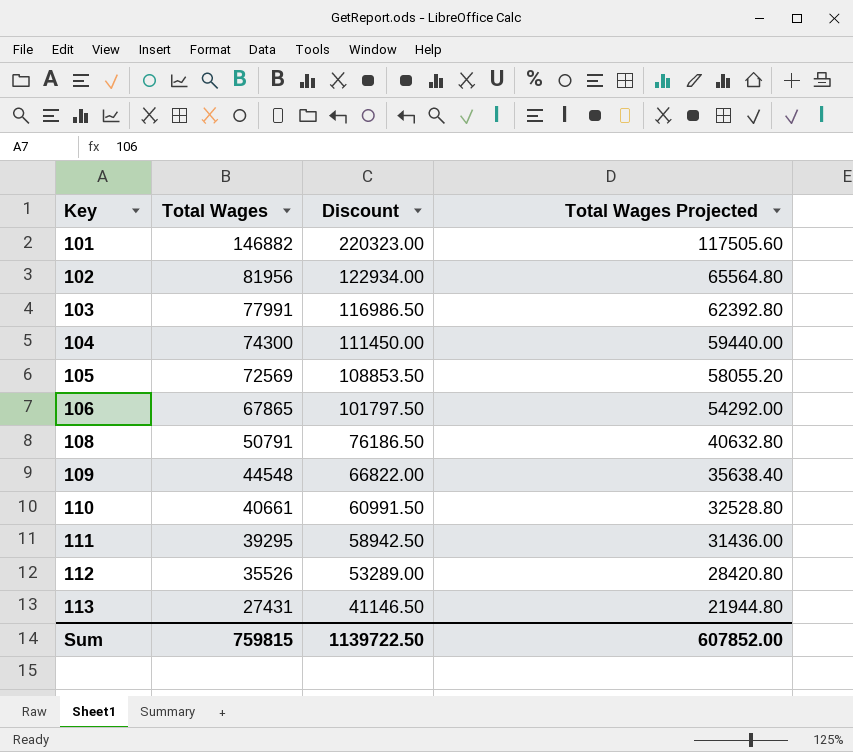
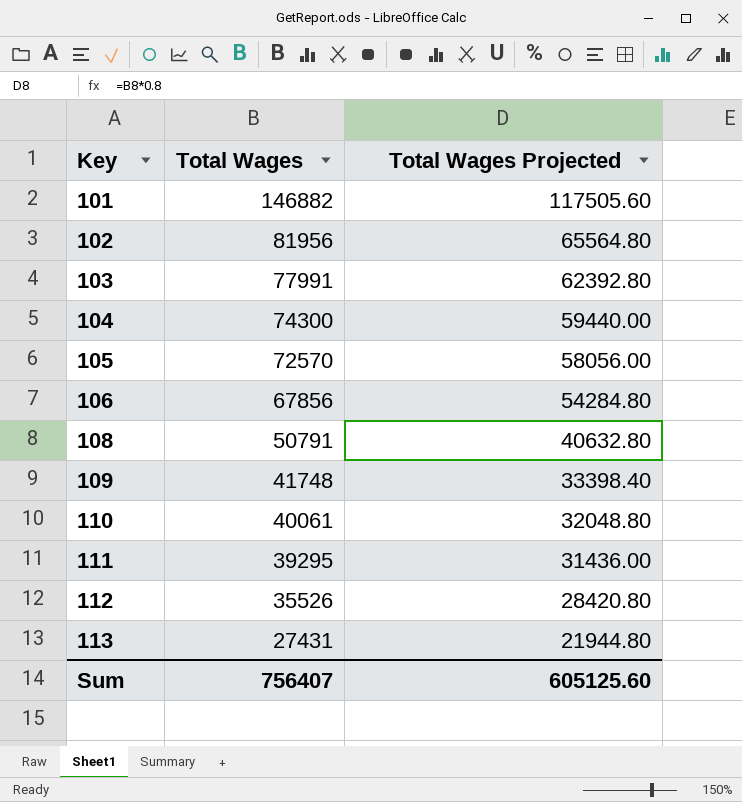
column Discount | formula: [Total Wages] * 1.5 -> none
105 | Total Wages: 72569 -> 72570
105 | Total Wages Projected: 58055.20 -> 58056.00
106 | Total Wages: 67865 -> 67856
106 | Total Wages Projected: 54292.00 -> 54284.80
109 | Total Wages: 44548 -> 41748
109 | Total Wages Projected: 35638.40 -> 33398.40
110 | Total Wages: 40661 -> 40061
110 | Total Wages Projected: 32528.80 -> 32048.80
Sum | Total Wages: 759815 -> 756407
Sum | Total Wages Projected: 607852.00 -> 605125.60

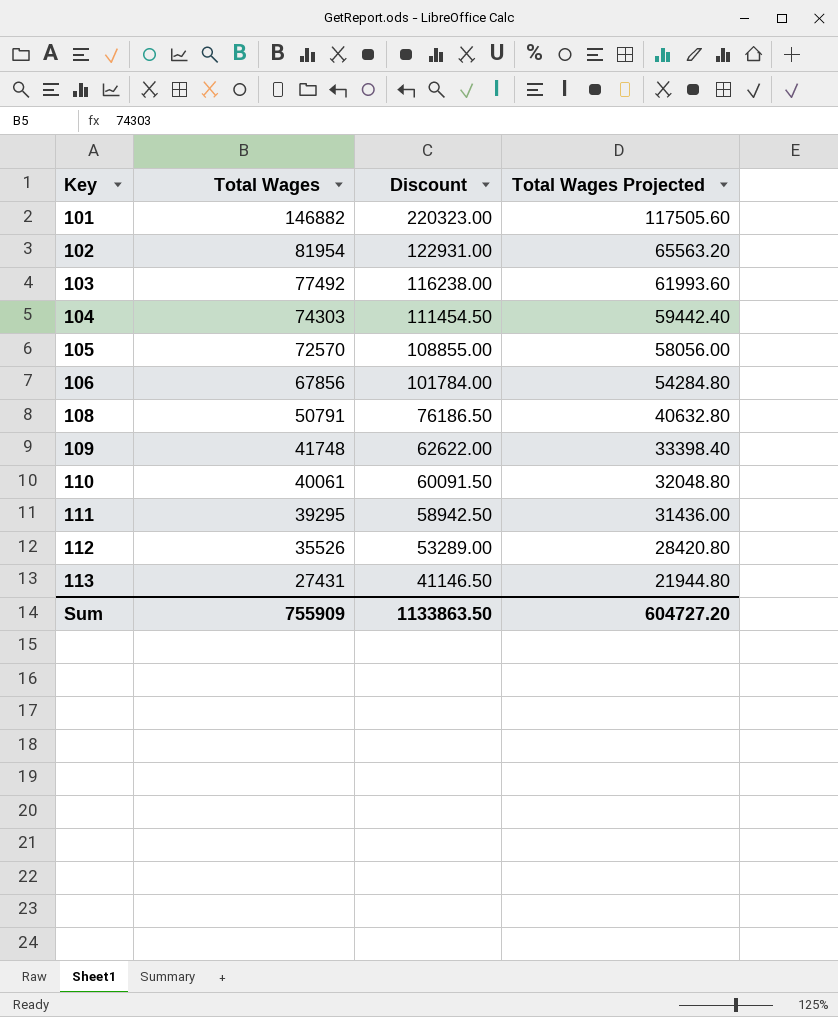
column Discount | formula: none -> [Total Wages] * 1.5
102 | Total Wages: 81956 -> 81954
102 | Total Wages Projected: 65564.80 -> 65563.20
103 | Total Wages: 77991 -> 77492
103 | Total Wages Projected: 62392.80 -> 61993.60
104 | Total Wages: 74300 -> 74303
104 | Total Wages Projected: 59440.00 -> 59442.40
Sum | Total Wages: 756407 -> 755909
Sum | Total Wages Projected: 605125.60 -> 604727.20

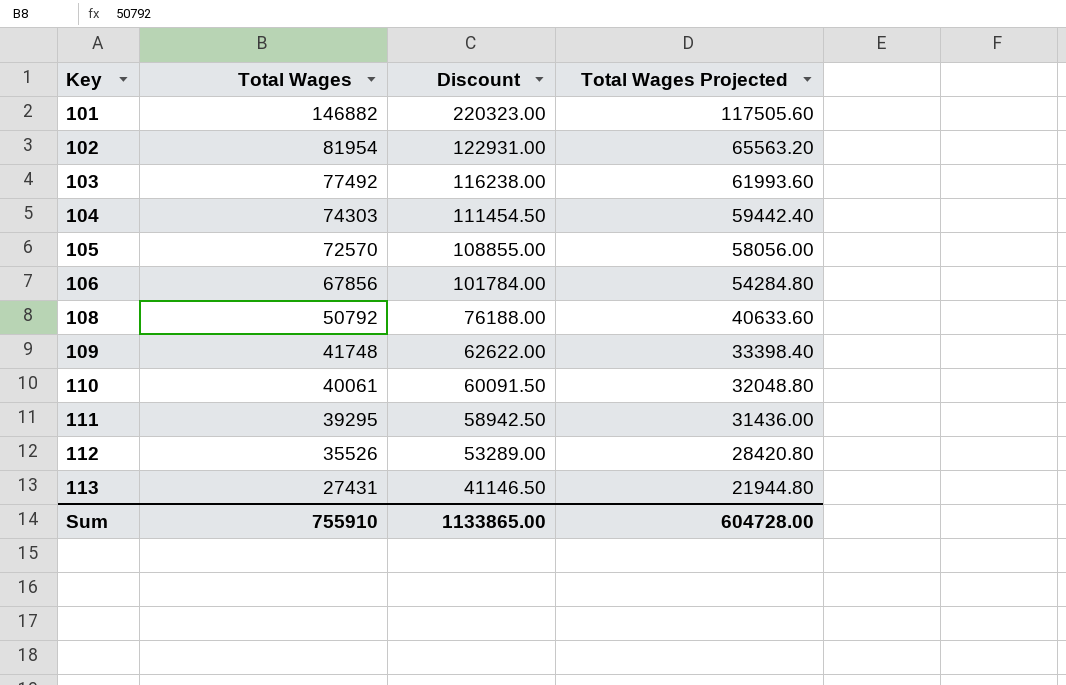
108 | Total Wages: 50791 -> 50792
108 | Discount: 76186.50 -> 76188.00
108 | Total Wages Projected: 40632.80 -> 40633.60
Sum | Total Wages: 755909 -> 755910
Sum | Discount: 1133863.50 -> 1133865.00
Sum | Total Wages Projected: 604727.20 -> 604728.00

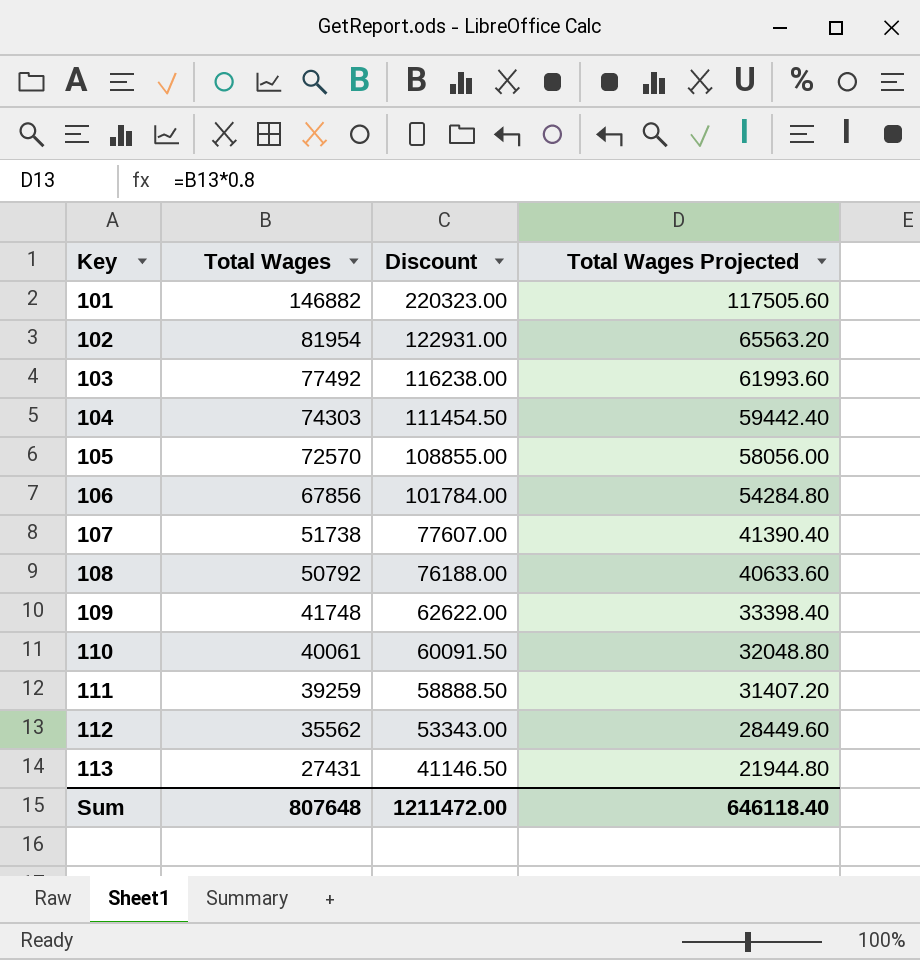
row 107: none -> 51738 | 77607.00 | 41390.40
111 | Total Wages: 39295 -> 39259
111 | Discount: 58942.50 -> 58888.50
111 | Total Wages Projected: 31436.00 -> 31407.20
112 | Total Wages: 35526 -> 35562
112 | Discount: 53289.00 -> 53343.00
112 | Total Wages Projected: 28420.80 -> 28449.60
Sum | Total Wages: 755910 -> 807648
Sum | Discount: 1133865.00 -> 1211472.00
Sum | Total Wages Projected: 604728.00 -> 646118.40

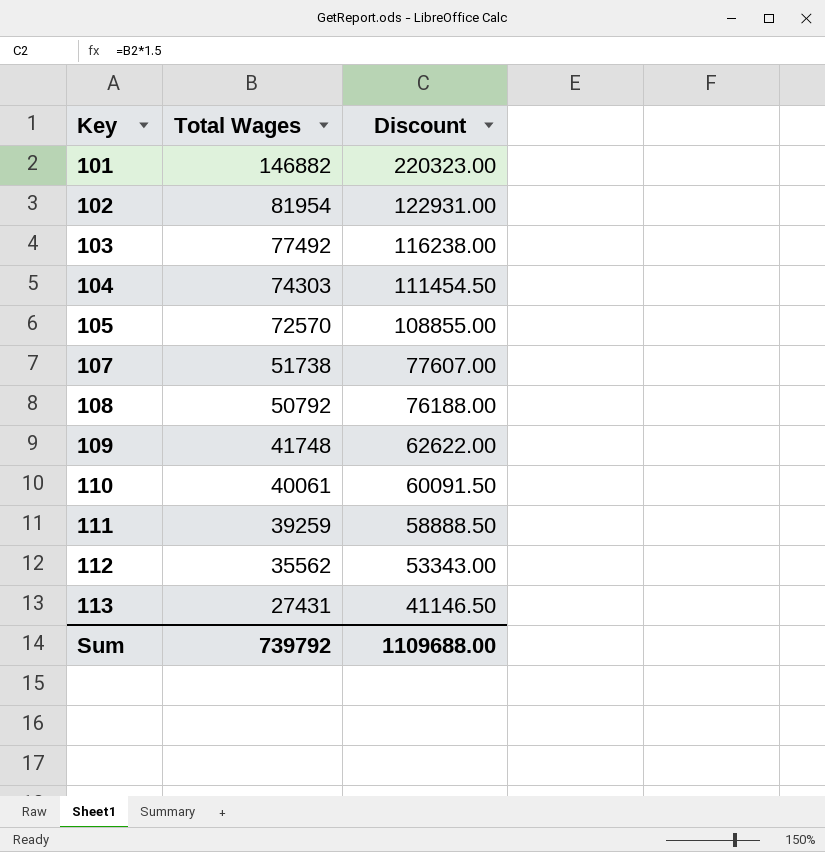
column Total Wages Projected | formula: [Total Wages] * 0.8 -> none
row 106: 67856 | 101784.00 | 54284.80 -> none
Sum | Total Wages: 807648 -> 739792
Sum | Discount: 1211472.00 -> 1109688.00

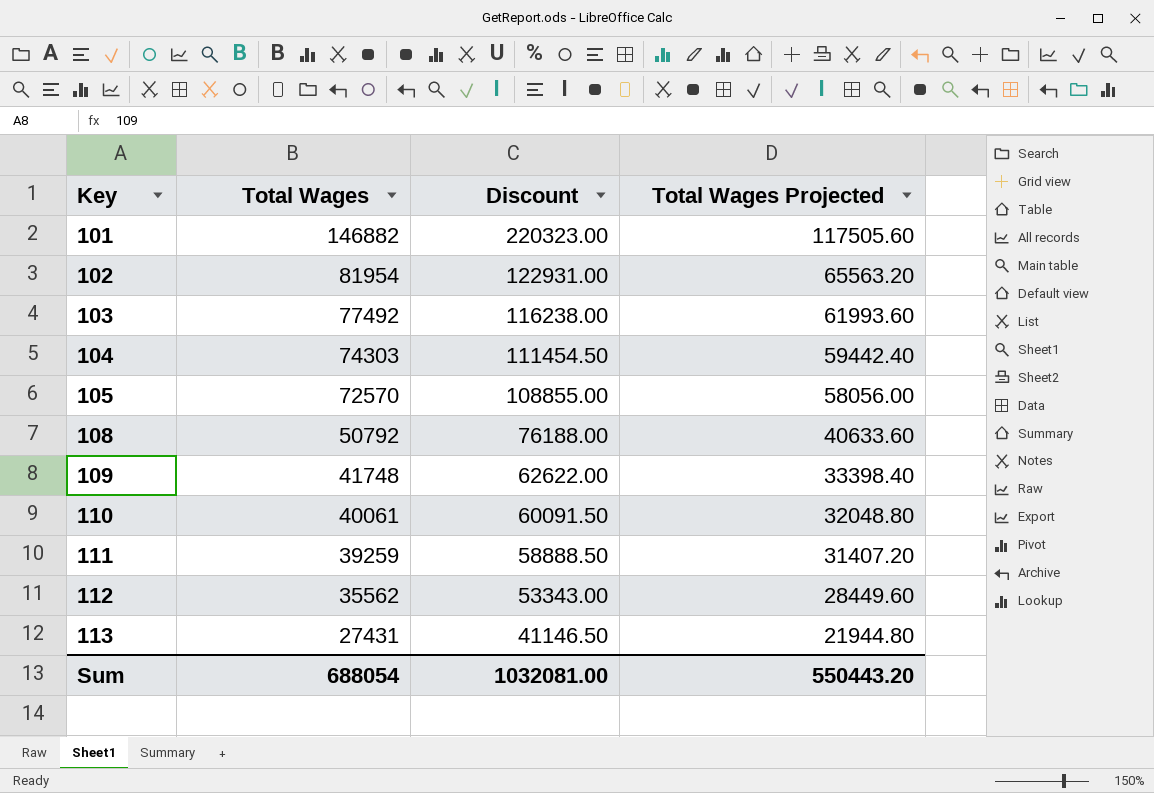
column Total Wages Projected | formula: none -> [Total Wages] * 0.8
row 107: 51738 | 77607.00 -> none
Sum | Total Wages: 739792 -> 688054
Sum | Discount: 1109688.00 -> 1032081.00

